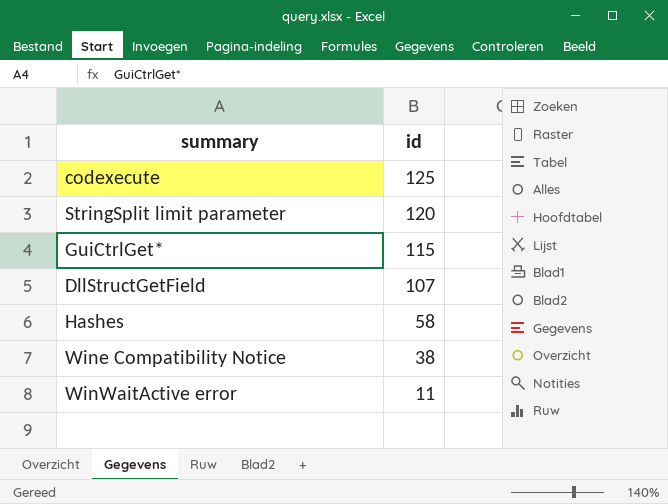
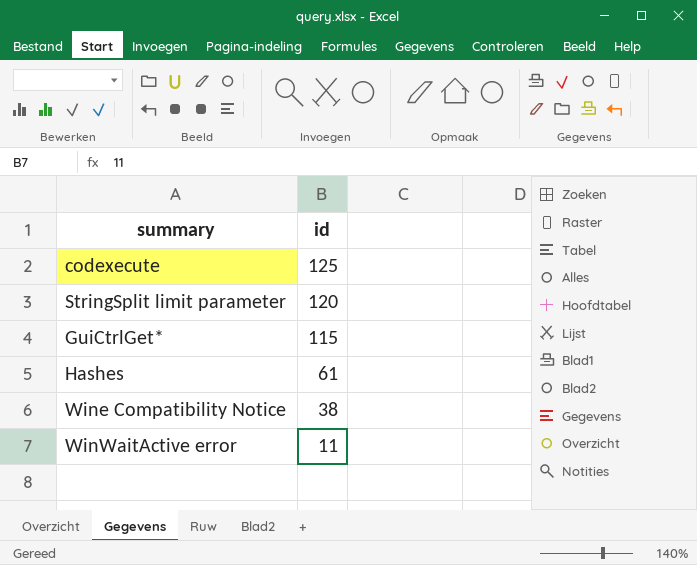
row DllStructGetField: 107 -> none
Hashes | id: 58 -> 61

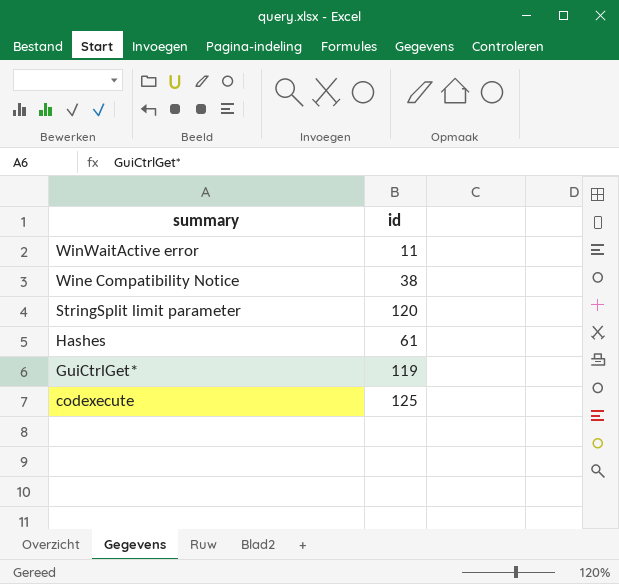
row order: id descending -> summary descending
GuiCtrlGet* | id: 115 -> 119

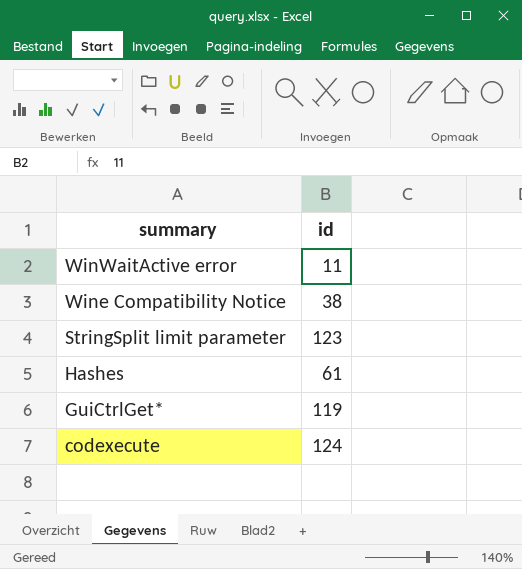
StringSplit limit parameter | id: 120 -> 123
codexecute | id: 125 -> 124

